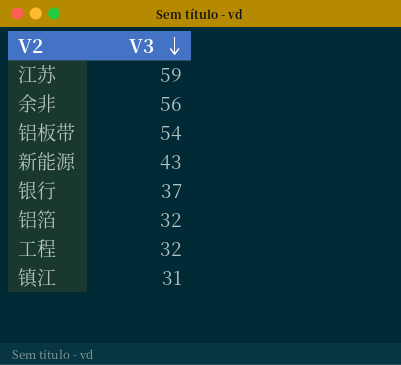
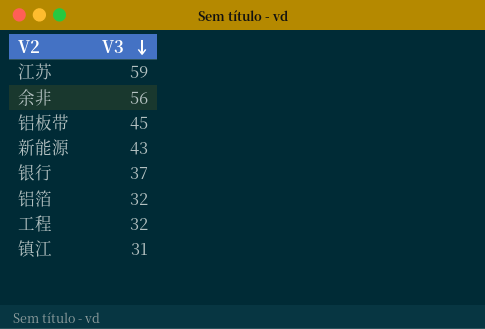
铝板带 | V3: 54 -> 45

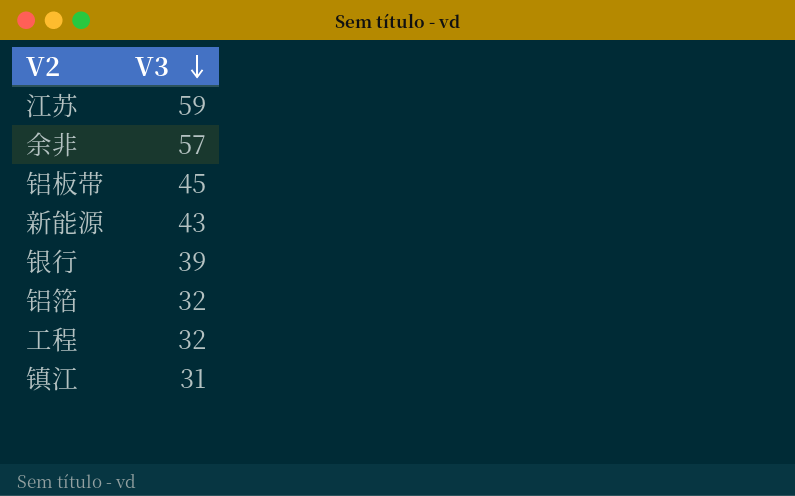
余非 | V3: 56 -> 57
银行 | V3: 37 -> 39

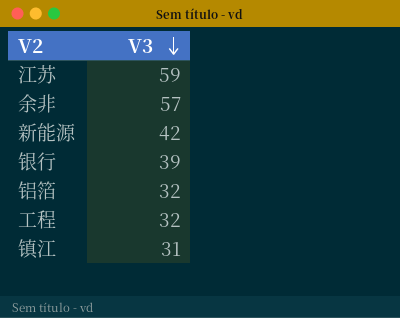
row 铝板带: 45 -> none
新能源 | V3: 43 -> 42

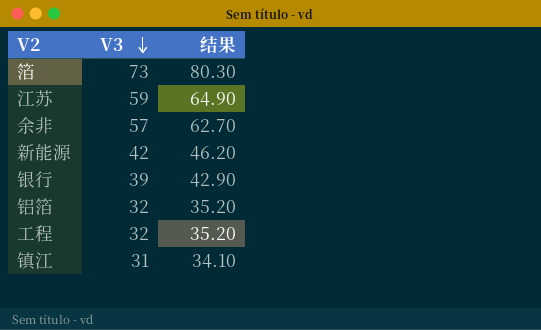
column 结果 | formula: none -> [V3] * 1.1
row 箔: none -> 73 | 80.30

